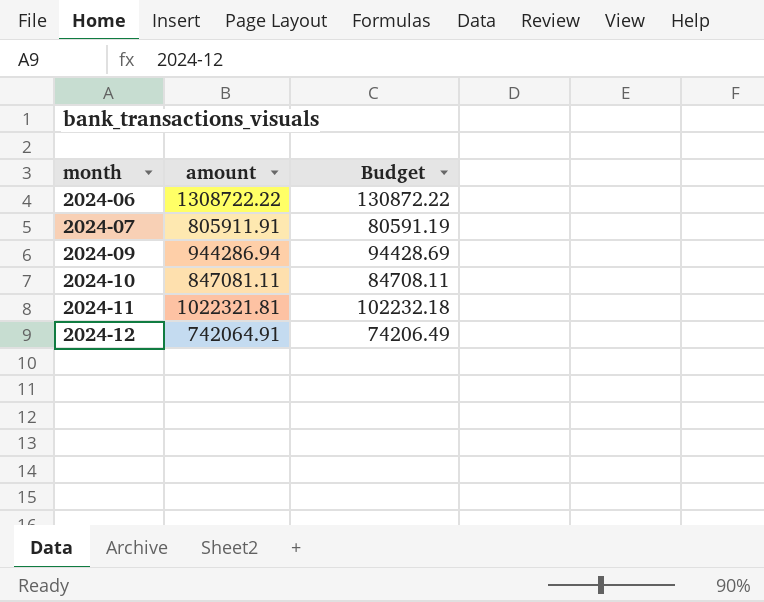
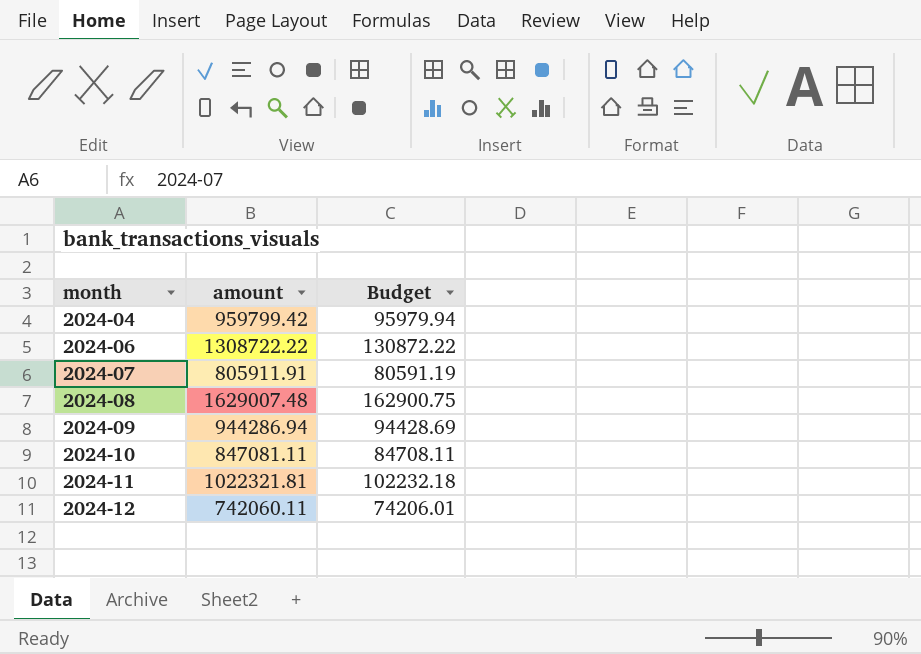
row 2024-04: none -> 959799.42 | 95979.94
row 2024-08: none -> 1629007.48 | 162900.75
2024-12 | amount: 742064.91 -> 742060.11
2024-12 | Budget: 74206.49 -> 74206.01

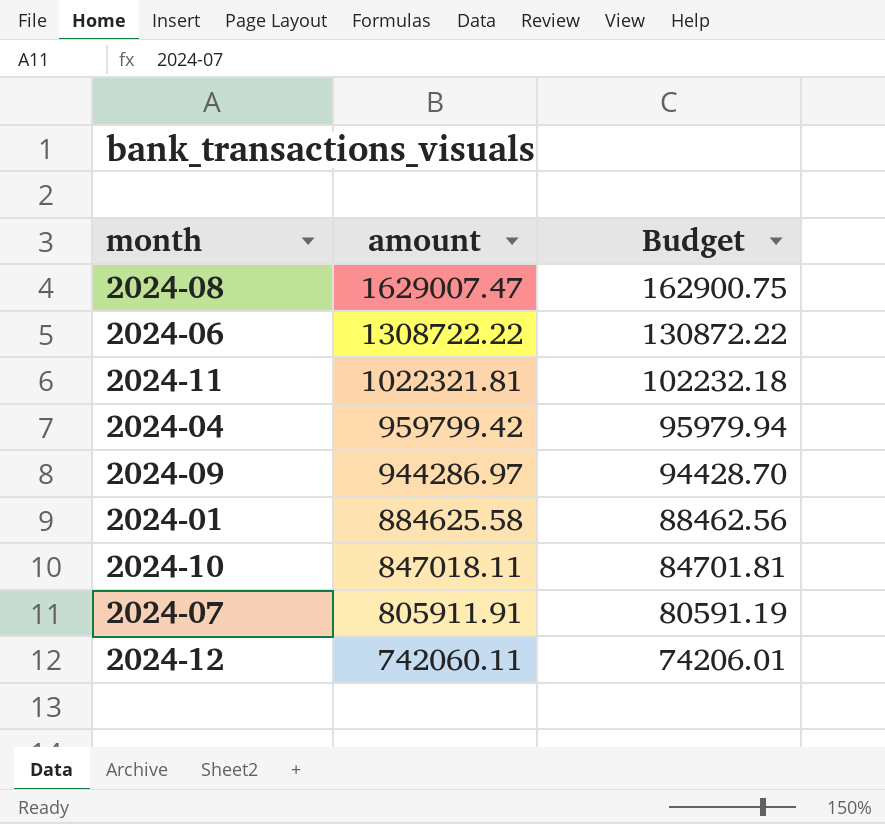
row order: month ascending -> amount descending
2024-08 | amount: 1629007.48 -> 1629007.47
2024-09 | amount: 944286.94 -> 944286.97
2024-09 | Budget: 94428.69 -> 94428.70
row 2024-01: none -> 884625.58 | 88462.56
2024-10 | amount: 847081.11 -> 847018.11
2024-10 | Budget: 84708.11 -> 84701.81

